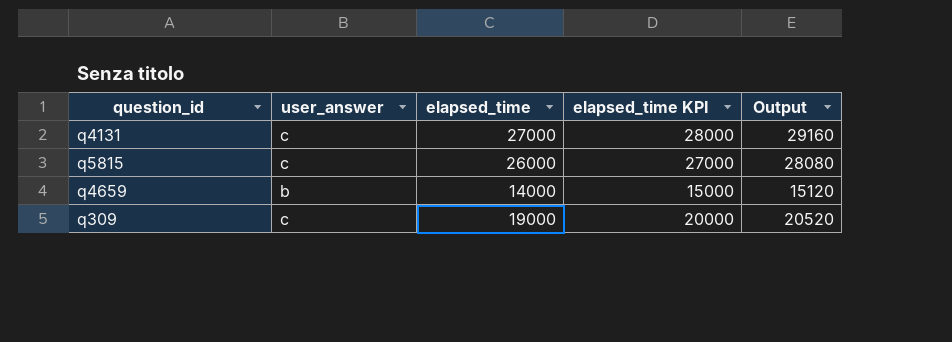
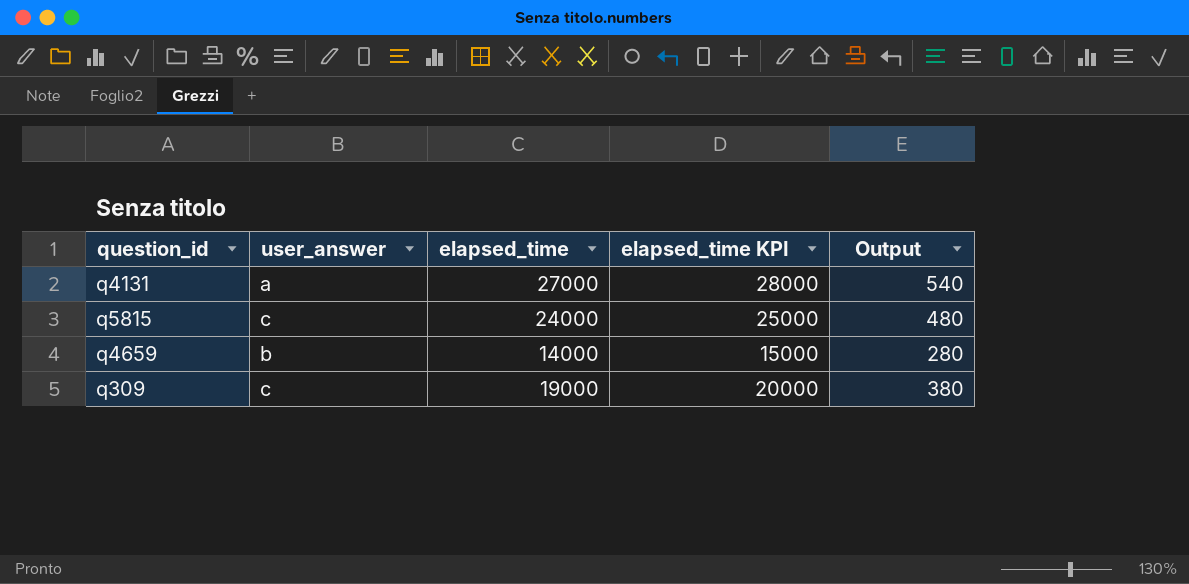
column Output | formula: [elapsed_time] * 1.08 -> [elapsed_time] * 0.02
q4131 | user_answer: c -> a
q5815 | elapsed_time: 26000 -> 24000
q5815 | elapsed_time KPI: 27000 -> 25000

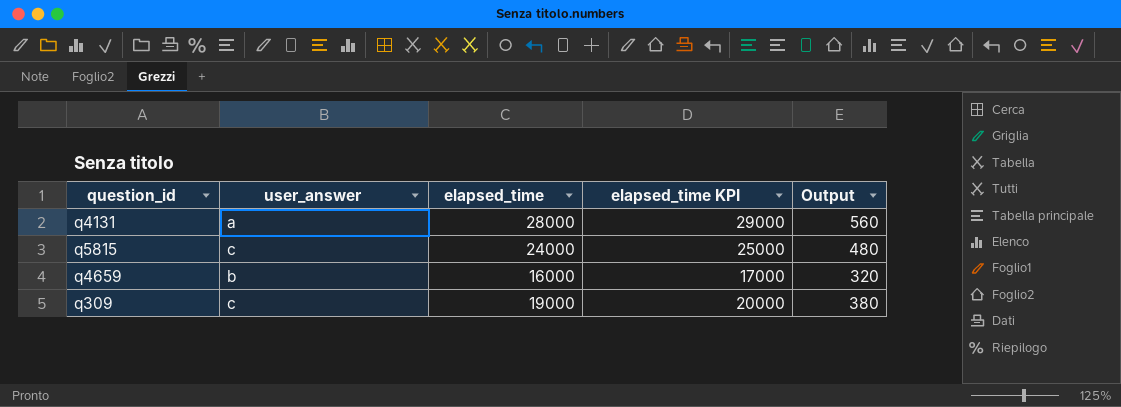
q4131 | elapsed_time: 27000 -> 28000
q4131 | elapsed_time KPI: 28000 -> 29000
q4131 | Output: 540 -> 560
q4659 | elapsed_time: 14000 -> 16000
q4659 | elapsed_time KPI: 15000 -> 17000
q4659 | Output: 280 -> 320

